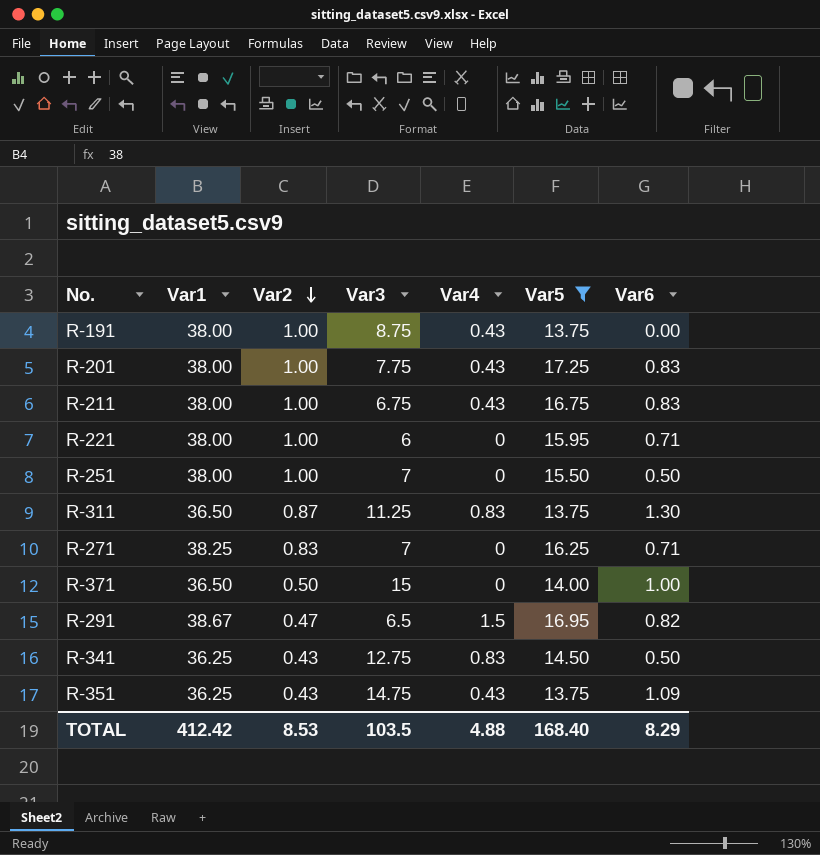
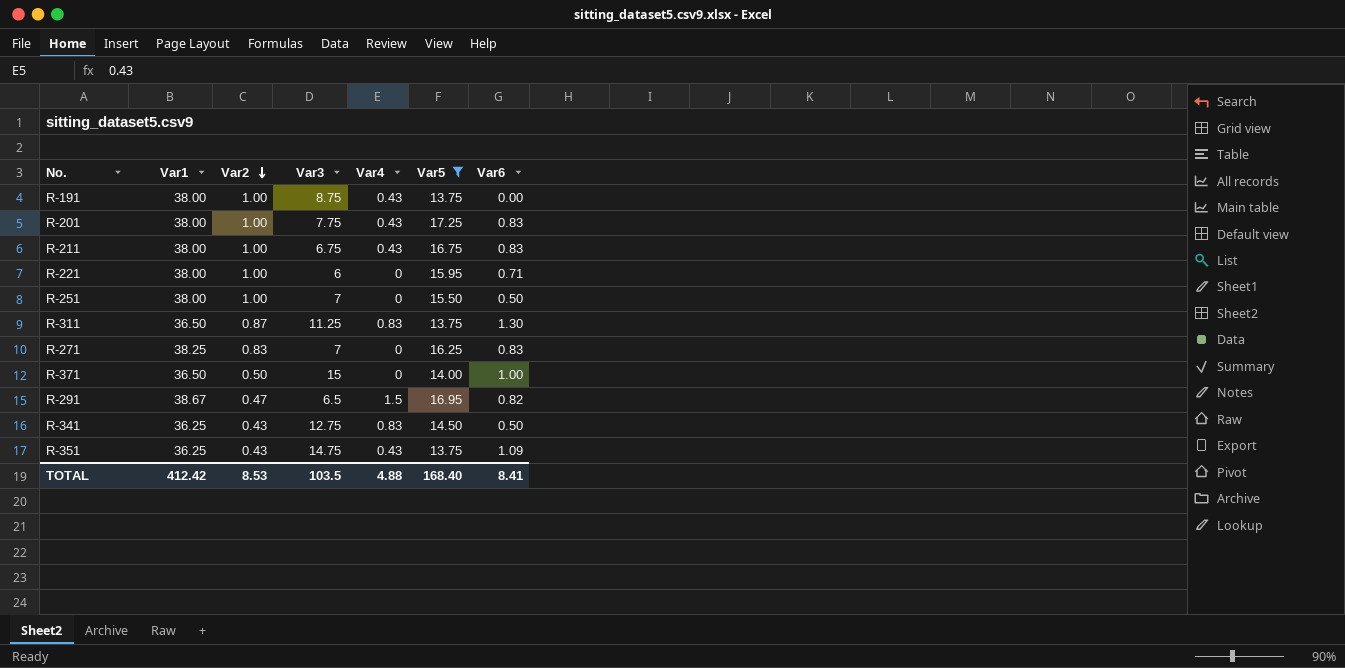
R-271 | Var6: 0.71 -> 0.83
TOTAL | Var6: 8.29 -> 8.41

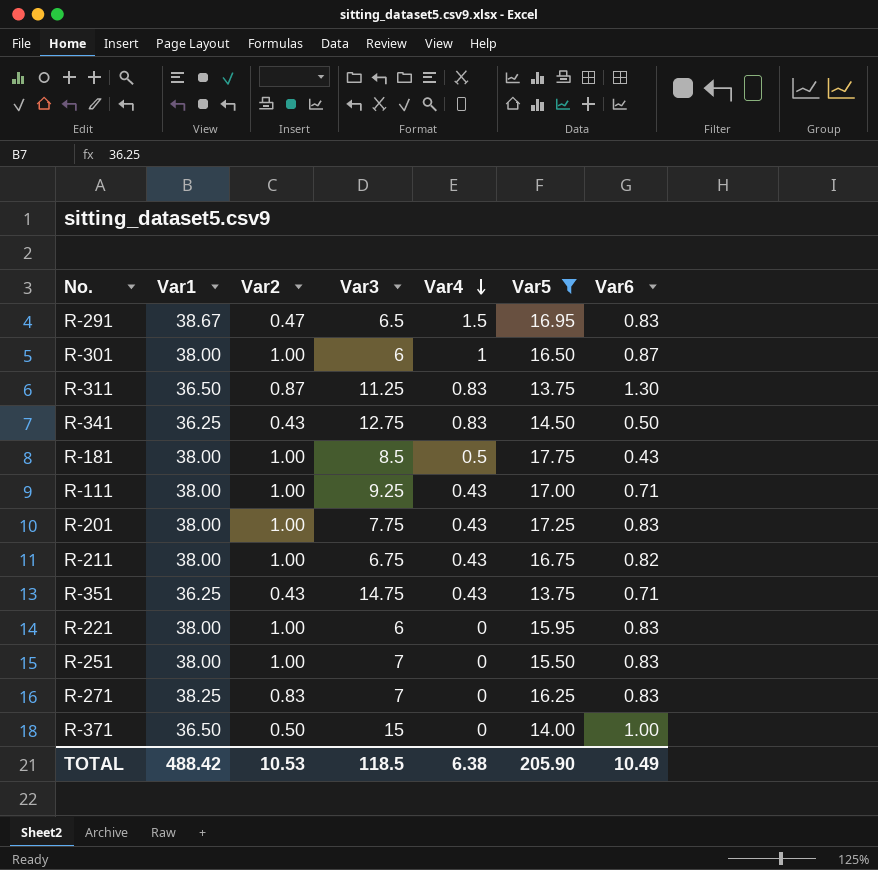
row order: Var2 descending -> Var4 descending
row R-191: 38.00 | 1.00 | 8.75 | 0.43 | 13.75 | 0.00 -> none
R-291 | Var6: 0.82 -> 0.83
row R-301: none -> 38.00 | 1.00 | 6 | 1 | 16.50 | 0.87
row R-181: none -> 38.00 | 1.00 | 8.5 | 0.5 | 17.75 | 0.43
row R-111: none -> 38.00 | 1.00 | 9.25 | 0.43 | 17.00 | 0.71
R-211 | Var6: 0.83 -> 0.82
R-351 | Var6: 1.09 -> 0.71
R-221 | Var6: 0.71 -> 0.83
R-251 | Var6: 0.50 -> 0.83
TOTAL | Var1: 412.42 -> 488.42
TOTAL | Var2: 8.53 -> 10.53
TOTAL | Var3: 103.5 -> 118.5
TOTAL | Var4: 4.88 -> 6.38
TOTAL | Var5: 168.40 -> 205.90
TOTAL | Var6: 8.41 -> 10.49

